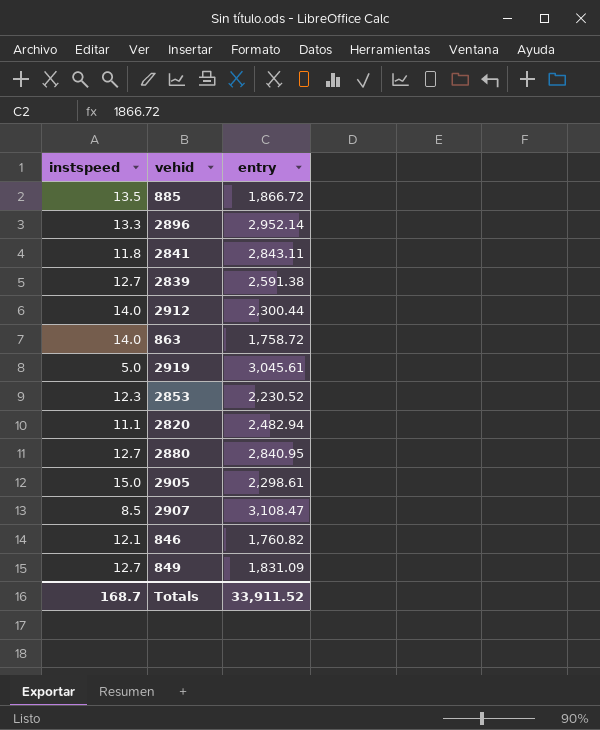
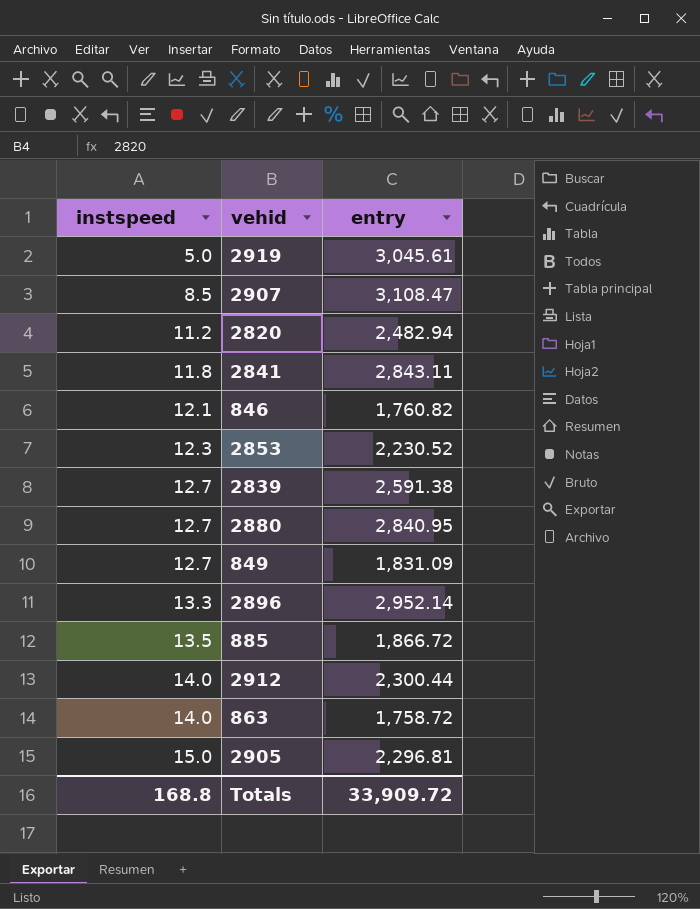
row order: none -> instspeed ascending
2820 | instspeed: 11.1 -> 11.2
2905 | entry: 2,298.61 -> 2,296.81
Totals | instspeed: 168.7 -> 168.8
Totals | entry: 33,911.52 -> 33,909.72

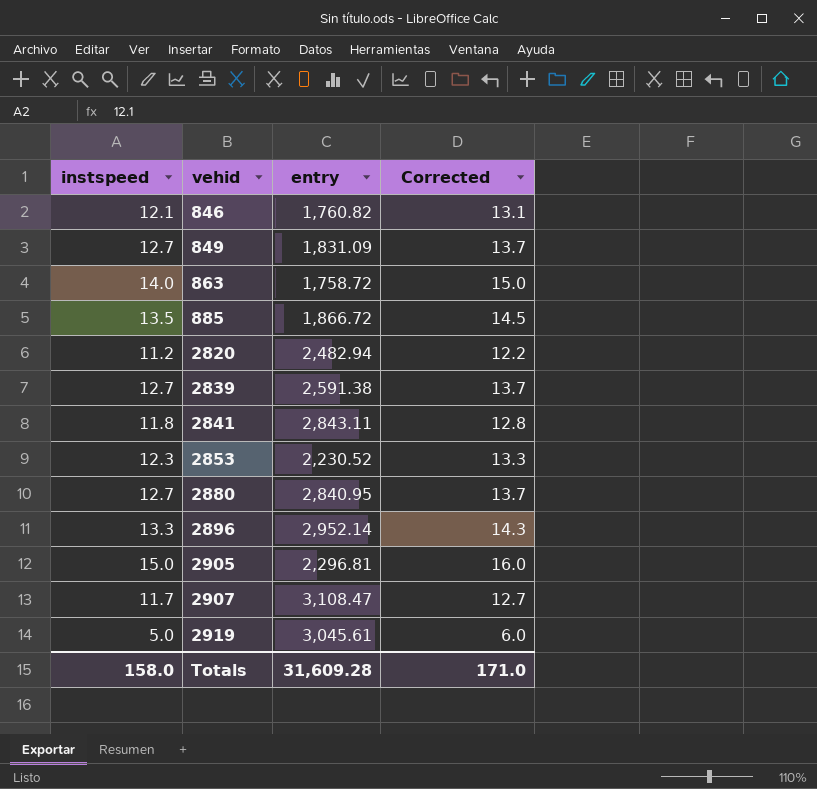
row order: instspeed ascending -> vehid ascending
column Corrected | formula: none -> [instspeed] + 1
row 2912: 14.0 | 2,300.44 -> none
2907 | instspeed: 8.5 -> 11.7
Totals | instspeed: 168.8 -> 158.0
Totals | entry: 33,909.72 -> 31,609.28

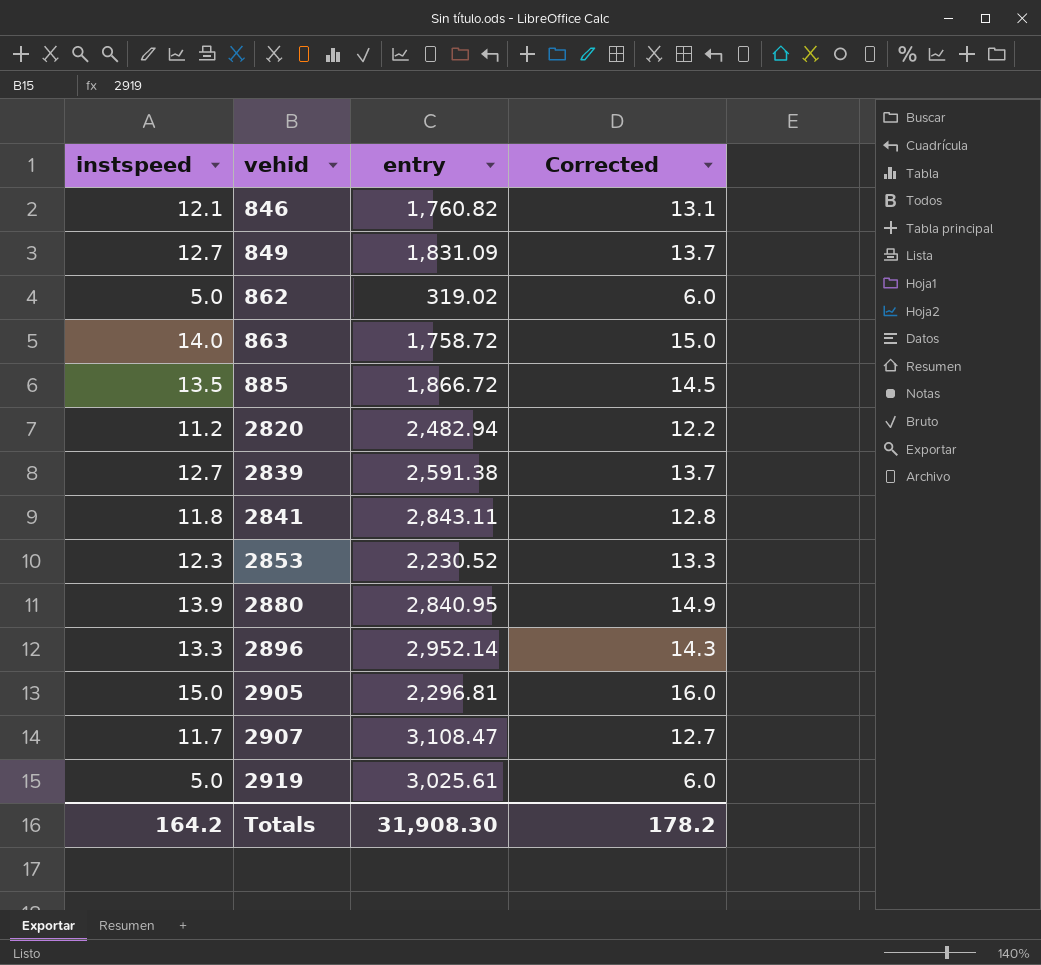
row 862: none -> 5.0 | 319.02 | 6.0
2880 | instspeed: 12.7 -> 13.9
2880 | Corrected: 13.7 -> 14.9
2919 | entry: 3,045.61 -> 3,025.61
Totals | instspeed: 158.0 -> 164.2
Totals | entry: 31,609.28 -> 31,908.30
Totals | Corrected: 171.0 -> 178.2

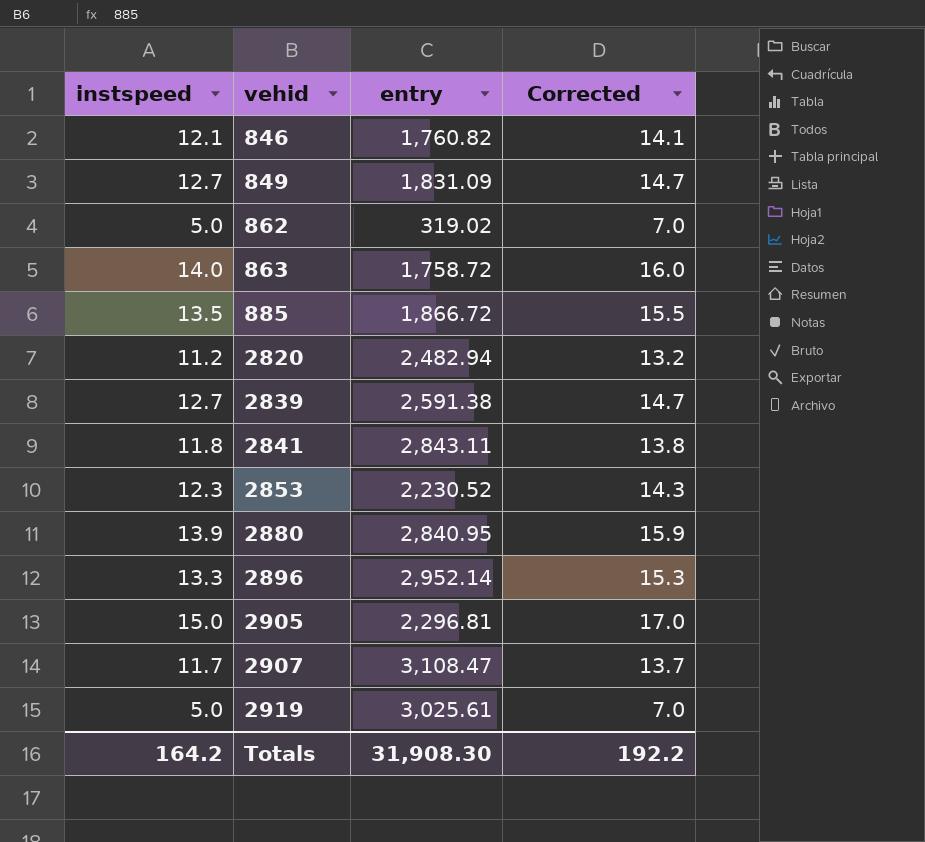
column Corrected | formula: [instspeed] + 1 -> [instspeed] + 2
Totals | Corrected: 178.2 -> 192.2

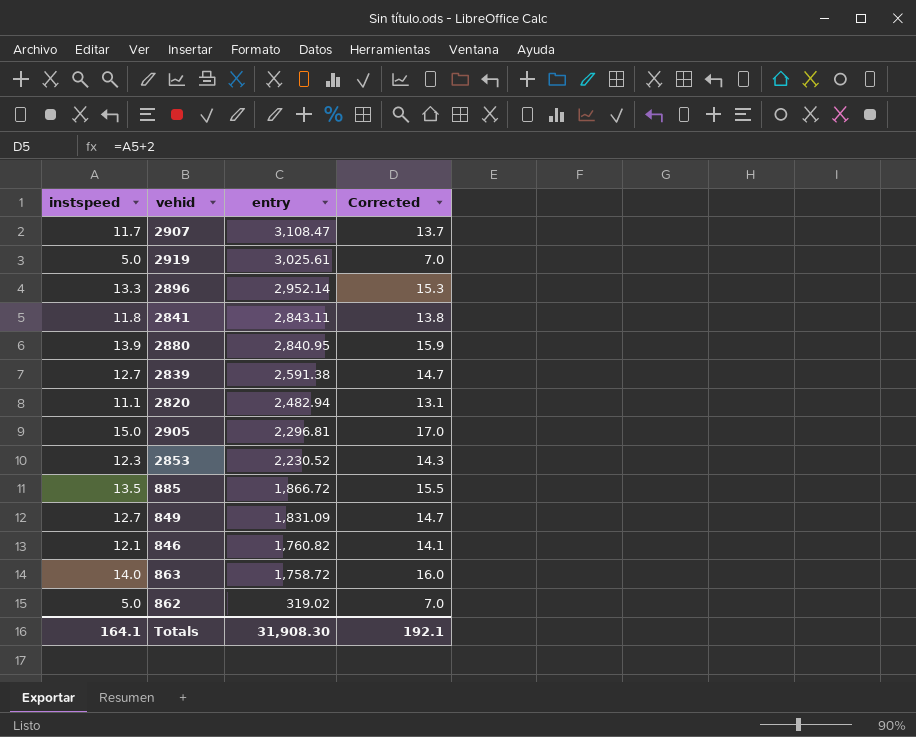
row order: vehid ascending -> entry descending
2820 | instspeed: 11.2 -> 11.1
2820 | Corrected: 13.2 -> 13.1
Totals | instspeed: 164.2 -> 164.1
Totals | Corrected: 192.2 -> 192.1

